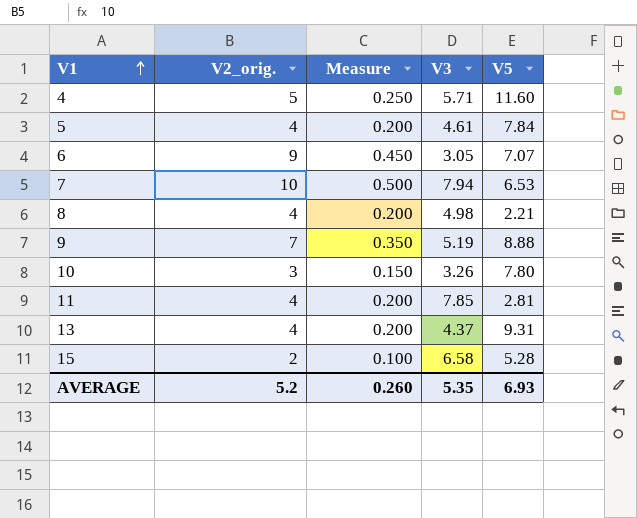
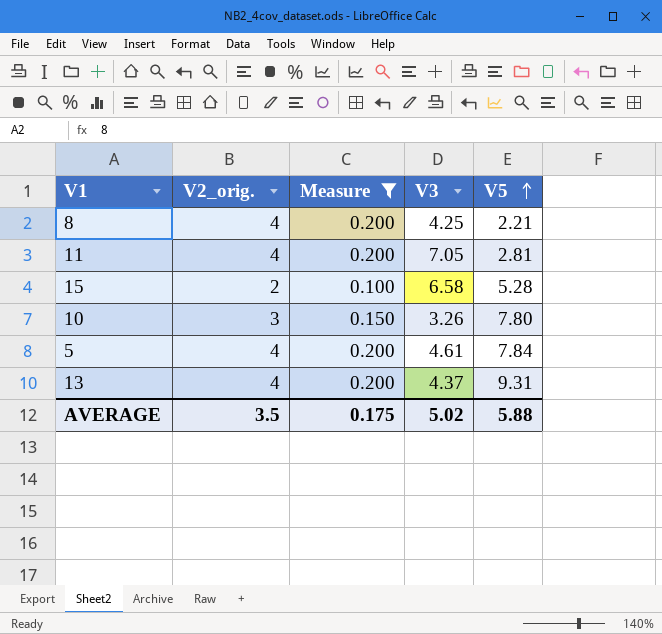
filter: none -> Measure <= 0.200
row order: V1 ascending -> V5 ascending
8 | V3: 4.98 -> 4.25
11 | V3: 7.85 -> 7.05
AVERAGE | V2_orig.: 5.2 -> 3.5
AVERAGE | Measure: 0.260 -> 0.175
AVERAGE | V3: 5.35 -> 5.02
AVERAGE | V5: 6.93 -> 5.88

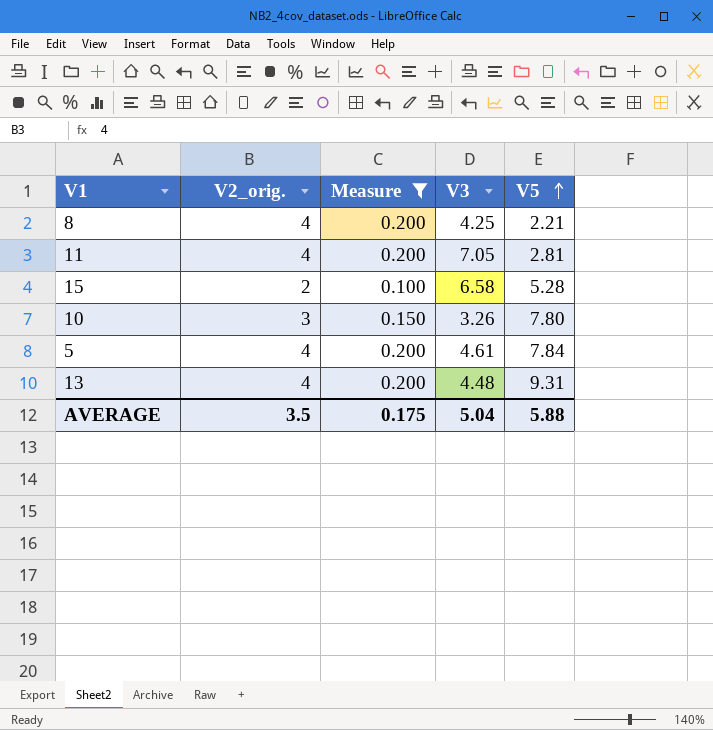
13 | V3: 4.37 -> 4.48
AVERAGE | V3: 5.02 -> 5.04

